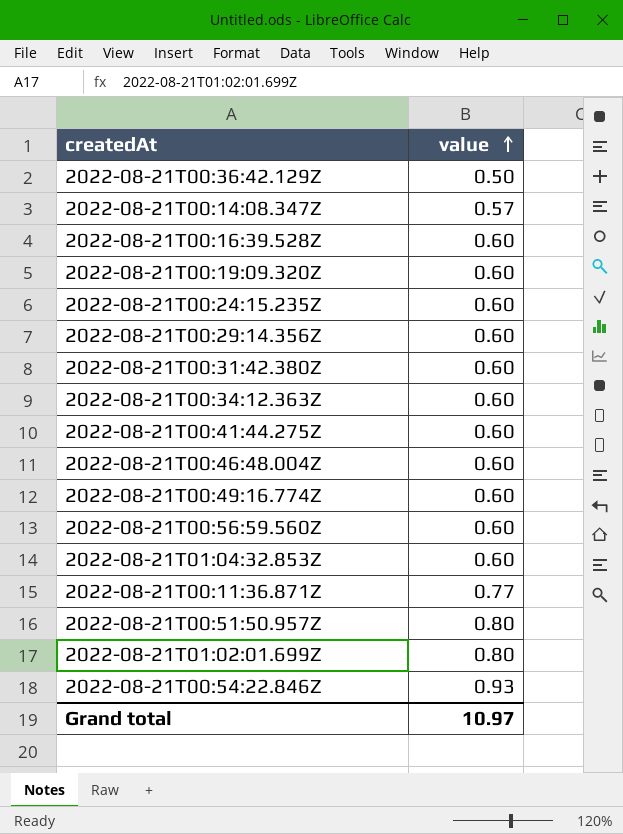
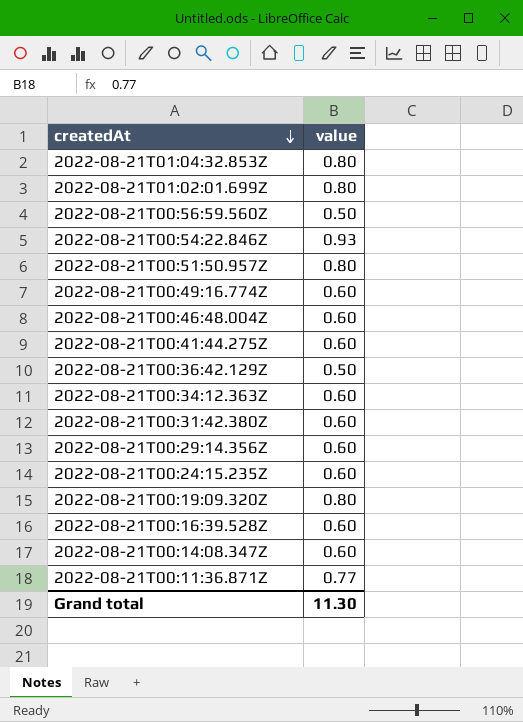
row order: value ascending -> createdAt descending
2022-08-21T01:04:32.853Z | value: 0.60 -> 0.80
2022-08-21T00:56:59.560Z | value: 0.60 -> 0.50
2022-08-21T00:19:09.320Z | value: 0.60 -> 0.80
2022-08-21T00:14:08.347Z | value: 0.57 -> 0.60
Grand total | value: 10.97 -> 11.30

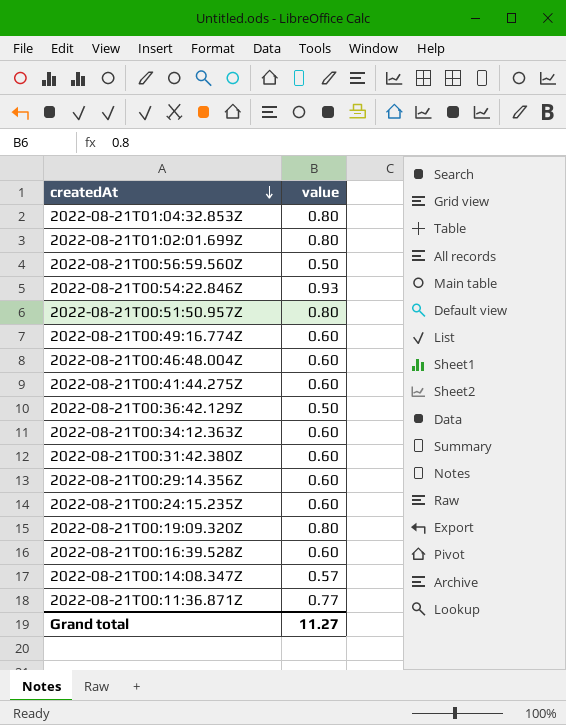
2022-08-21T00:14:08.347Z | value: 0.60 -> 0.57
Grand total | value: 11.30 -> 11.27

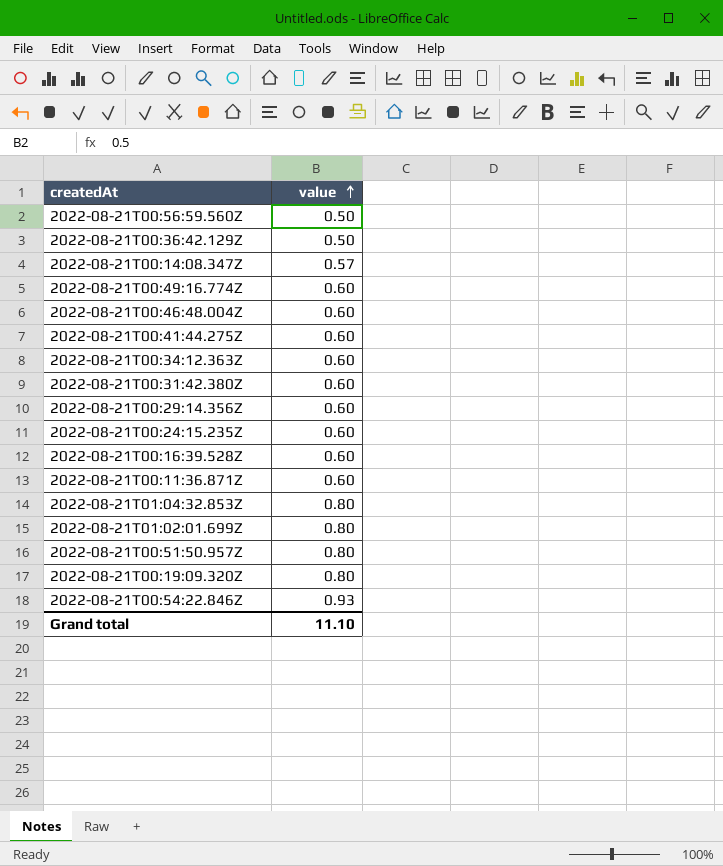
row order: createdAt descending -> value ascending
2022-08-21T00:11:36.871Z | value: 0.77 -> 0.60
Grand total | value: 11.27 -> 11.10

